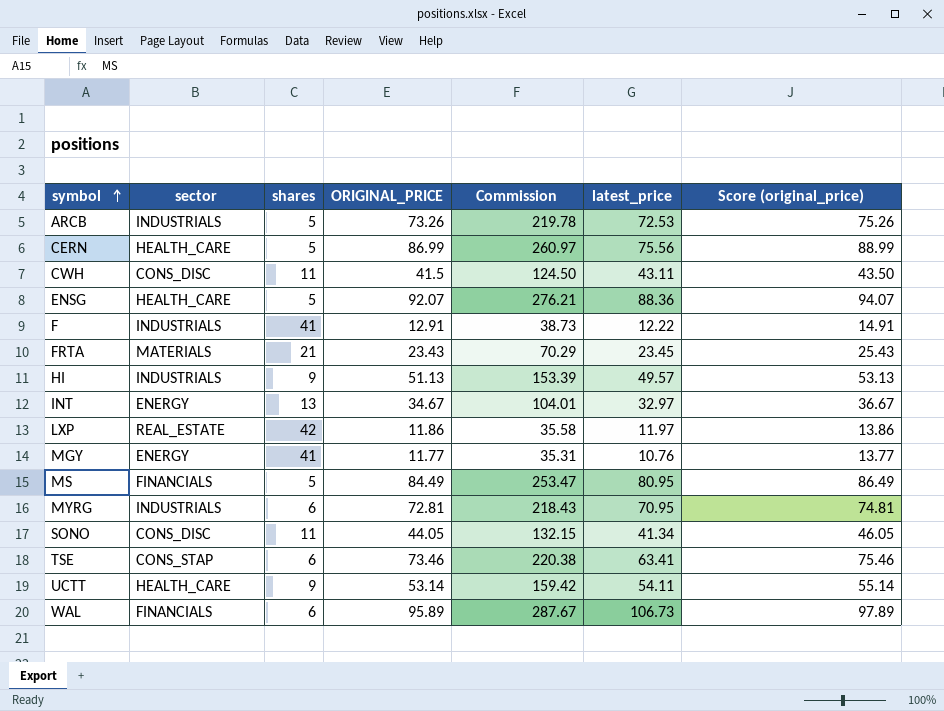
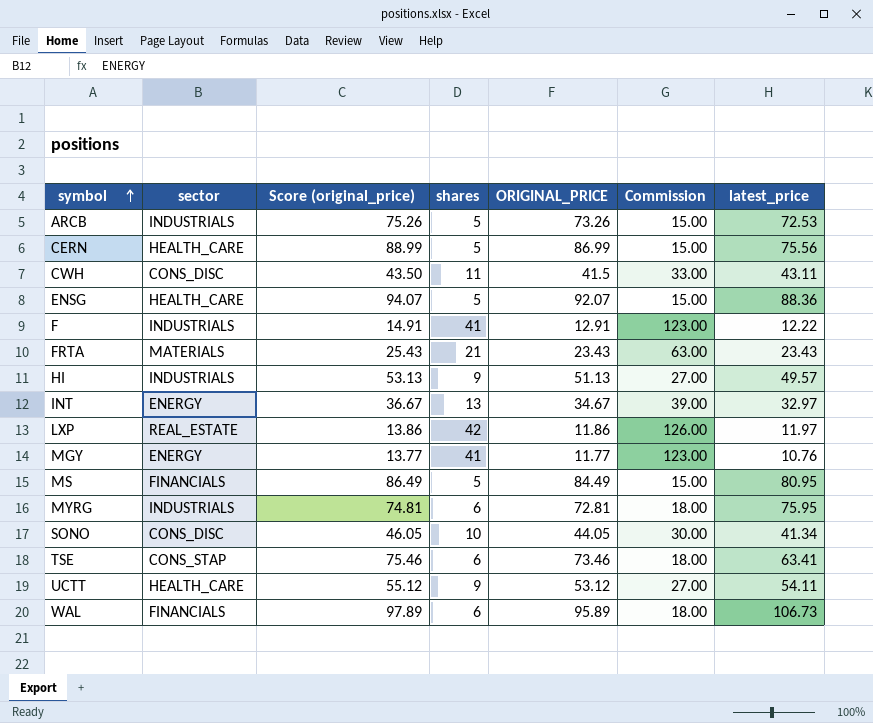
column Score (original_price) | position: 7 -> 3
column Commission | formula: [ORIGINAL_PRICE] * 3 -> [shares] * 3
FRTA | latest_price: 23.45 -> 23.43
MYRG | latest_price: 70.95 -> 75.95
SONO | shares: 11 -> 10
UCTT | Score (original_price): 55.14 -> 55.12
UCTT | ORIGINAL_PRICE: 53.14 -> 53.12

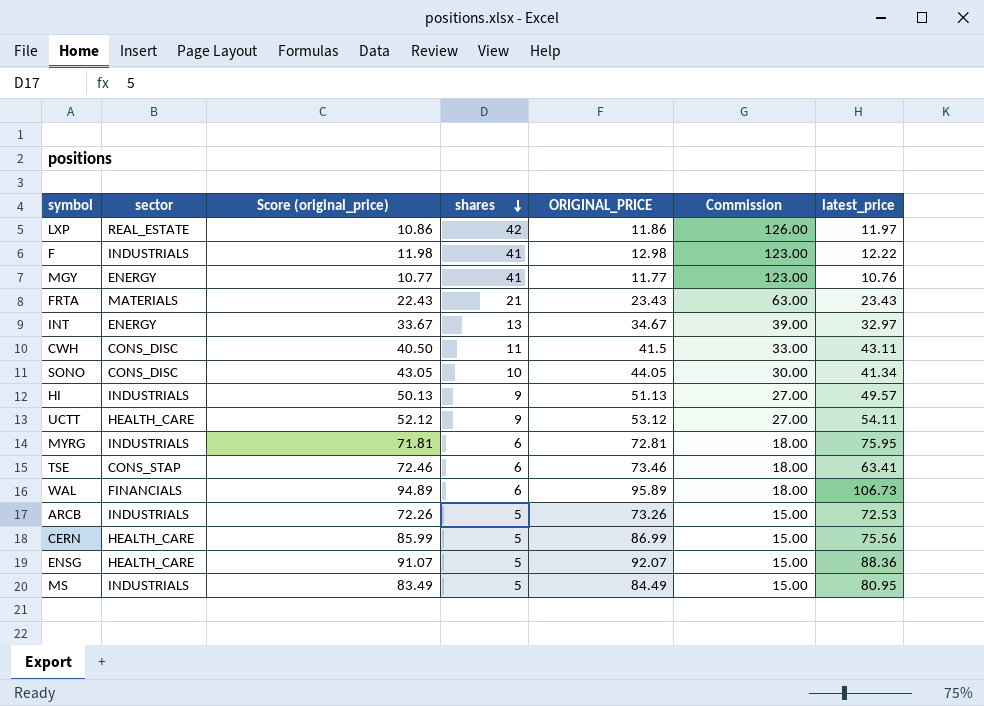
row order: symbol ascending -> shares descending
column Score (original_price) | formula: [ORIGINAL_PRICE] + 2 -> [ORIGINAL_PRICE] - 1
F | ORIGINAL_PRICE: 12.91 -> 12.98
MS | sector: FINANCIALS -> INDUSTRIALS

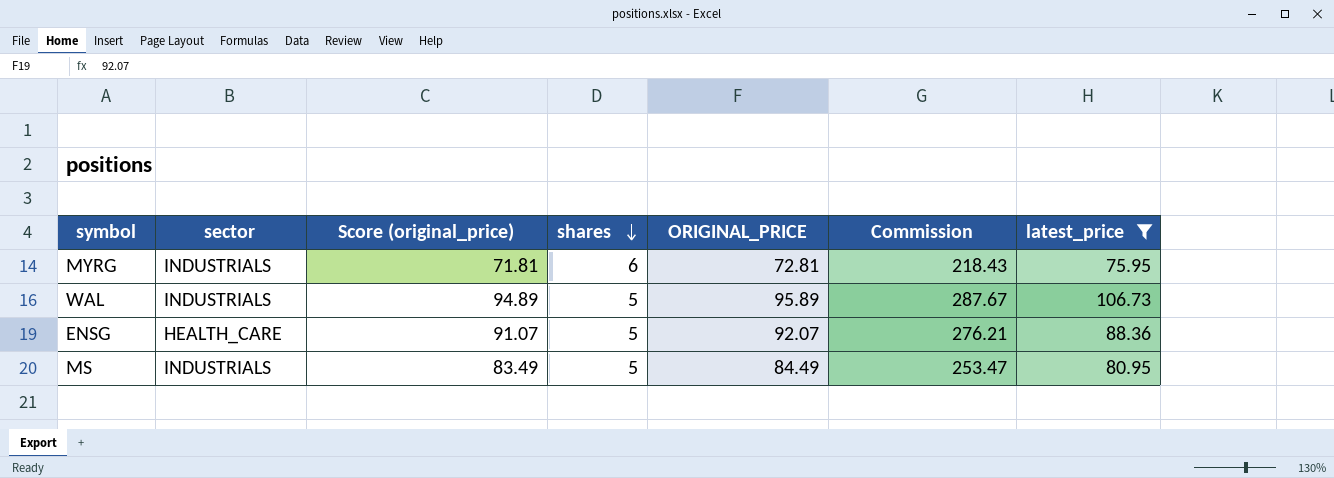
filter: none -> latest_price >= 75.95
column Commission | formula: [shares] * 3 -> [ORIGINAL_PRICE] * 3
WAL | sector: FINANCIALS -> INDUSTRIALS
WAL | shares: 6 -> 5

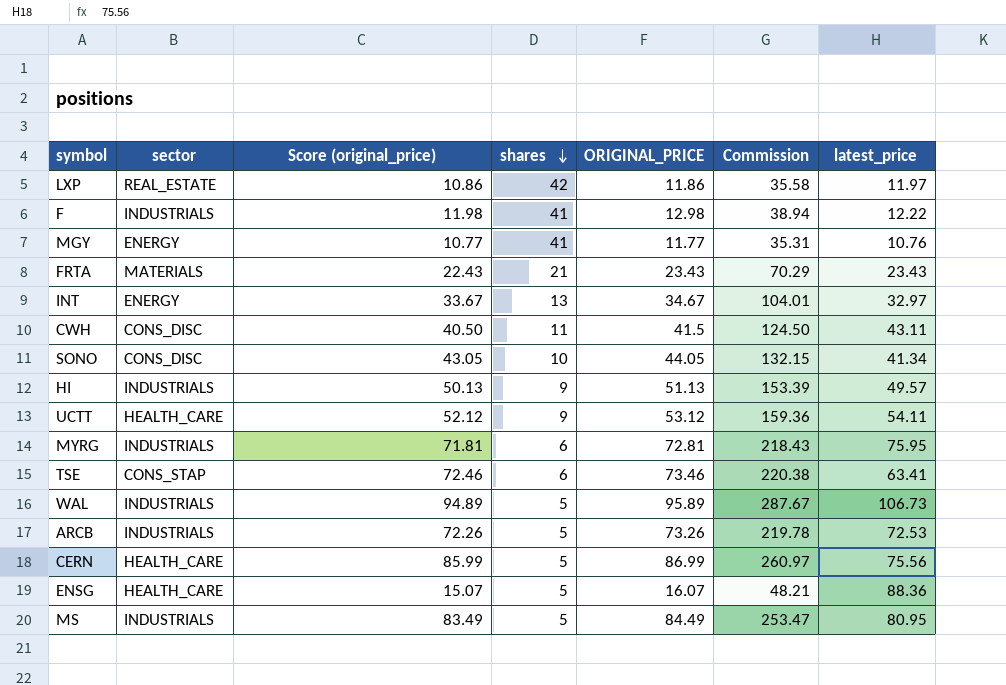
filter: latest_price >= 75.95 -> none
ENSG | Score (original_price): 91.07 -> 15.07
ENSG | ORIGINAL_PRICE: 92.07 -> 16.07
ENSG | Commission: 276.21 -> 48.21

